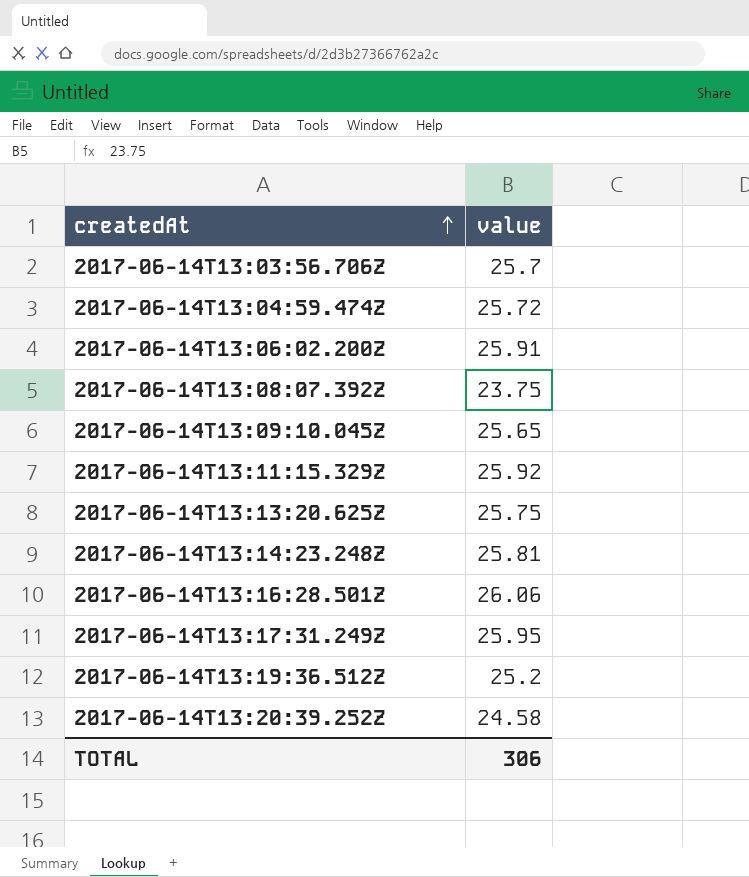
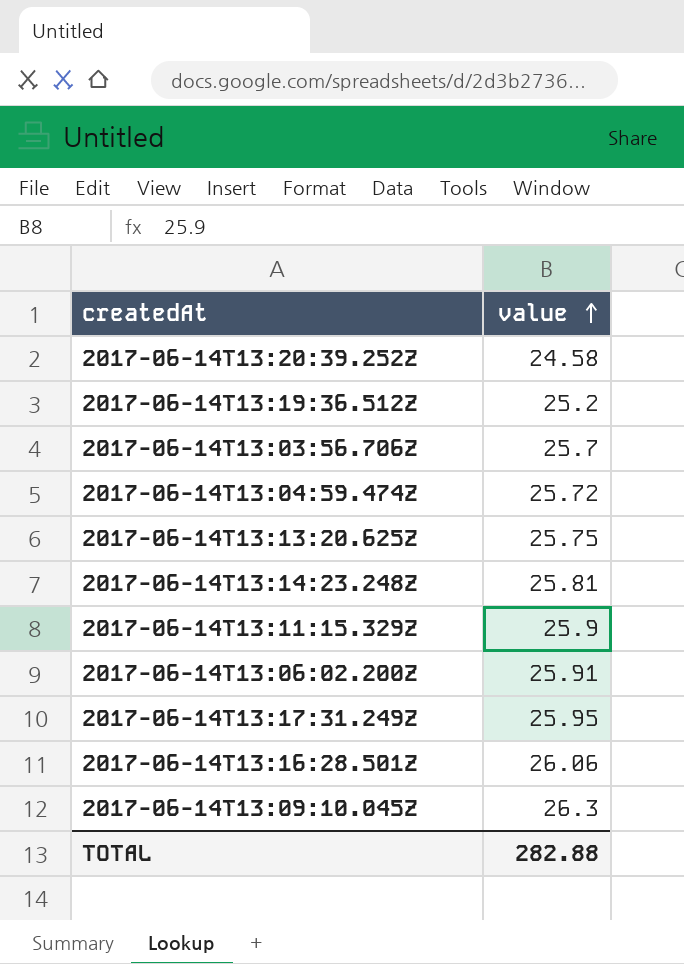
row order: createdAt ascending -> value ascending
row 2017-06-14T13:08:07.392Z: 23.75 -> none
2017-06-14T13:11:15.329Z | value: 25.92 -> 25.9
2017-06-14T13:09:10.045Z | value: 25.65 -> 26.3
TOTAL | value: 306 -> 282.88

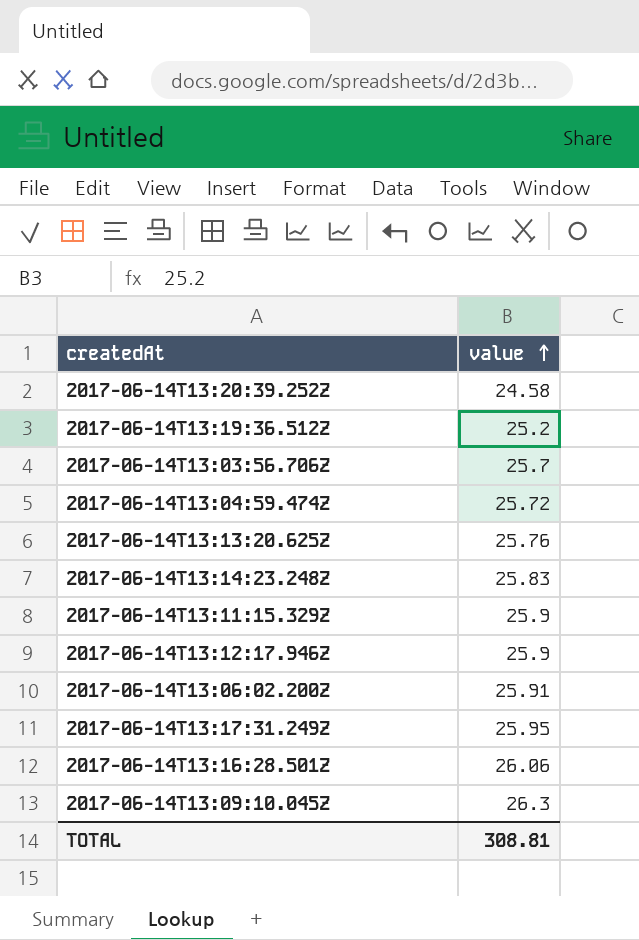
2017-06-14T13:13:20.625Z | value: 25.75 -> 25.76
2017-06-14T13:14:23.248Z | value: 25.81 -> 25.83
row 2017-06-14T13:12:17.946Z: none -> 25.9
TOTAL | value: 282.88 -> 308.81

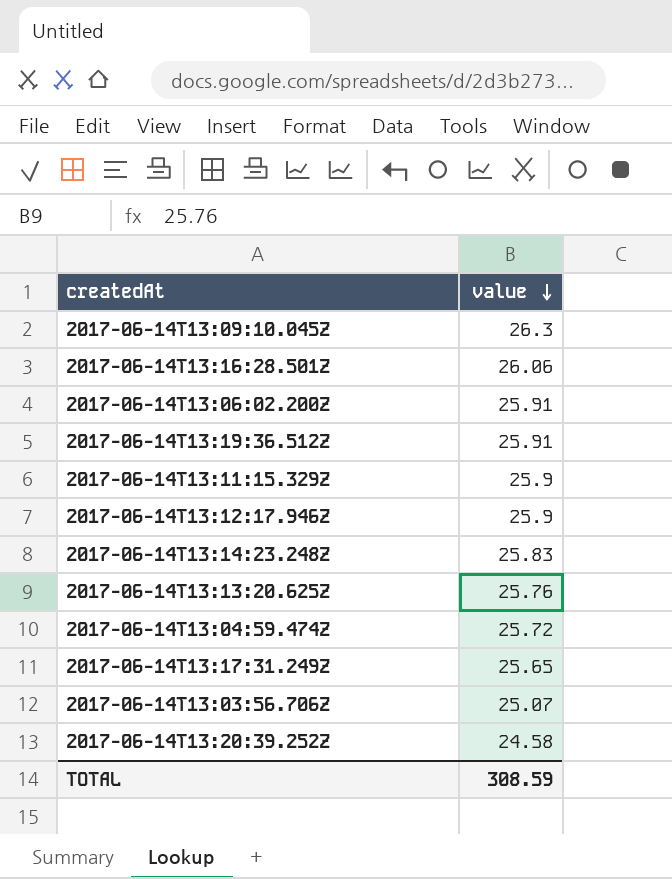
row order: value ascending -> value descending
2017-06-14T13:19:36.512Z | value: 25.2 -> 25.91
2017-06-14T13:17:31.249Z | value: 25.95 -> 25.65
2017-06-14T13:03:56.706Z | value: 25.7 -> 25.07
TOTAL | value: 308.81 -> 308.59

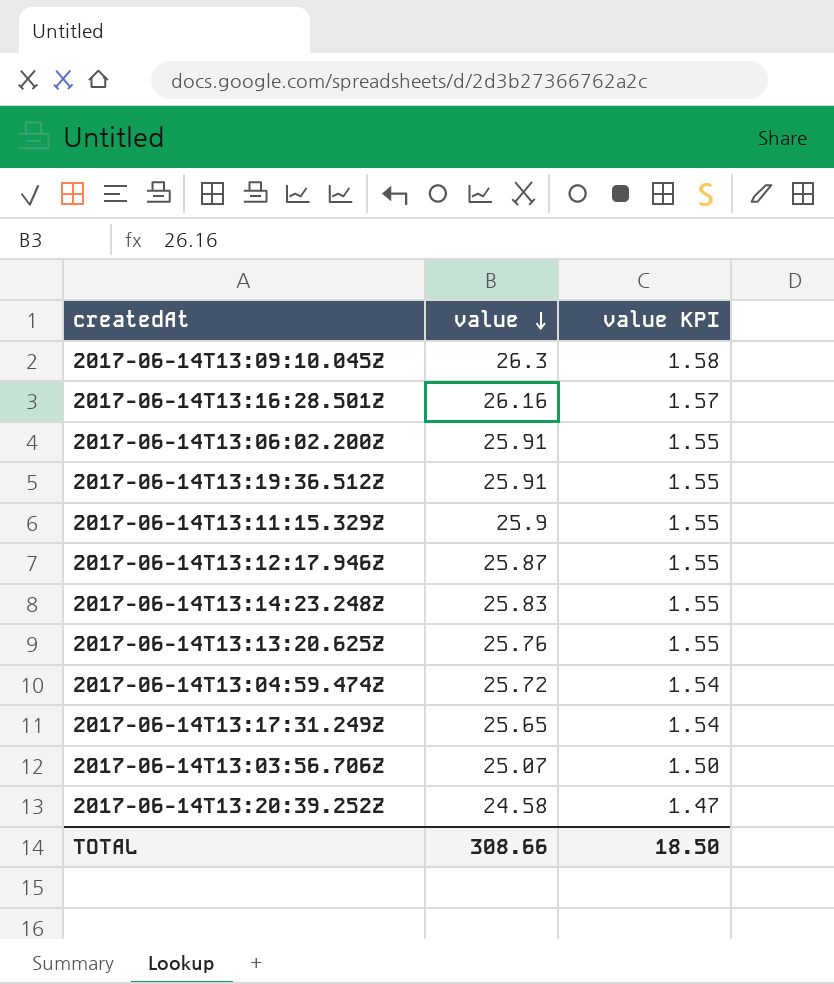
column value KPI | formula: none -> [value] * 0.06
2017-06-14T13:16:28.501Z | value: 26.06 -> 26.16
2017-06-14T13:12:17.946Z | value: 25.9 -> 25.87
TOTAL | value: 308.59 -> 308.66

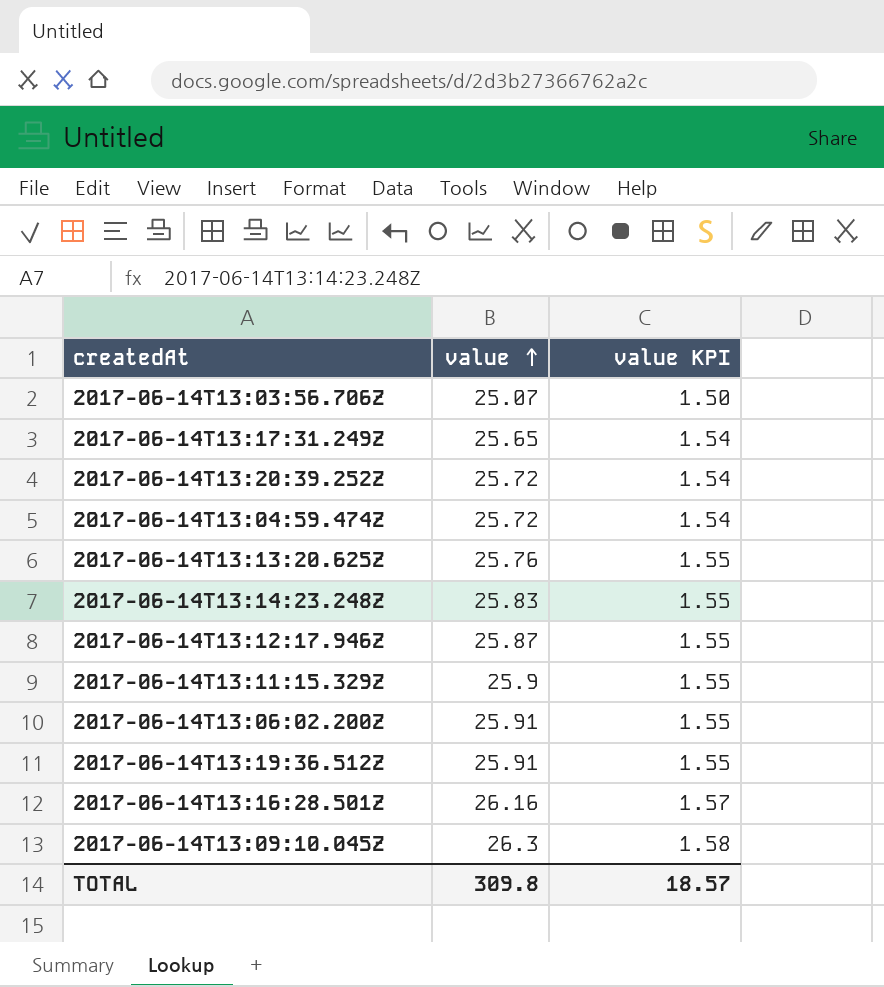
row order: value descending -> value ascending
2017-06-14T13:20:39.252Z | value: 24.58 -> 25.72
2017-06-14T13:20:39.252Z | value KPI: 1.47 -> 1.54
TOTAL | value: 308.66 -> 309.8
TOTAL | value KPI: 18.50 -> 18.57

